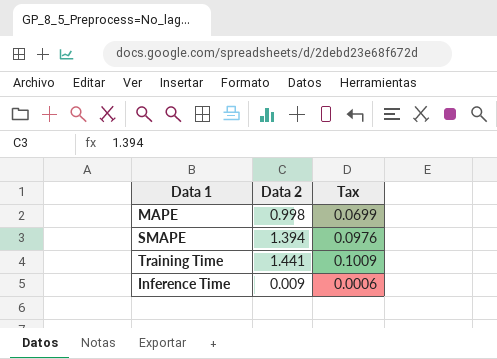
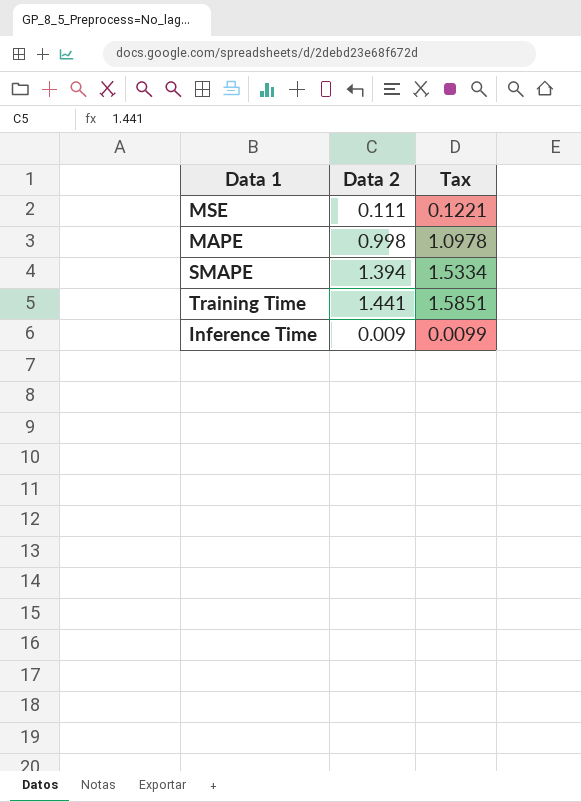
column Tax | formula: [Data 2] * 0.07 -> [Data 2] * 1.1
row MSE: none -> 0.111 | 0.1221

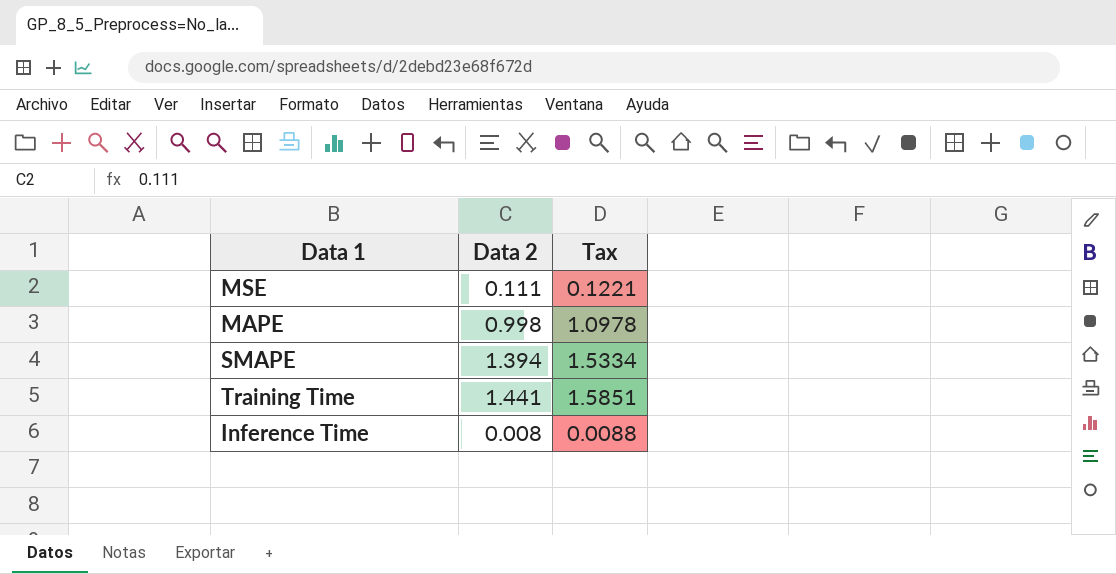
Inference Time | Data 2: 0.009 -> 0.008
Inference Time | Tax: 0.0099 -> 0.0088

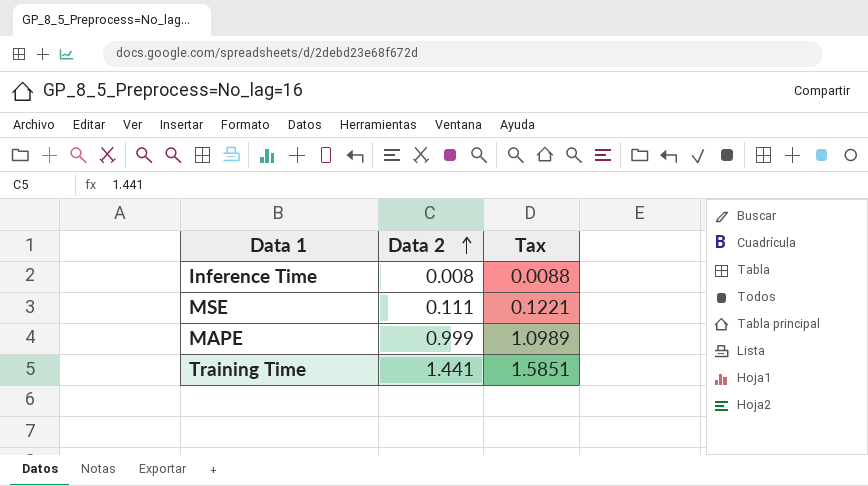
row order: none -> Data 2 ascending
row SMAPE: 1.394 | 1.5334 -> none
MAPE | Data 2: 0.998 -> 0.999
MAPE | Tax: 1.0978 -> 1.0989

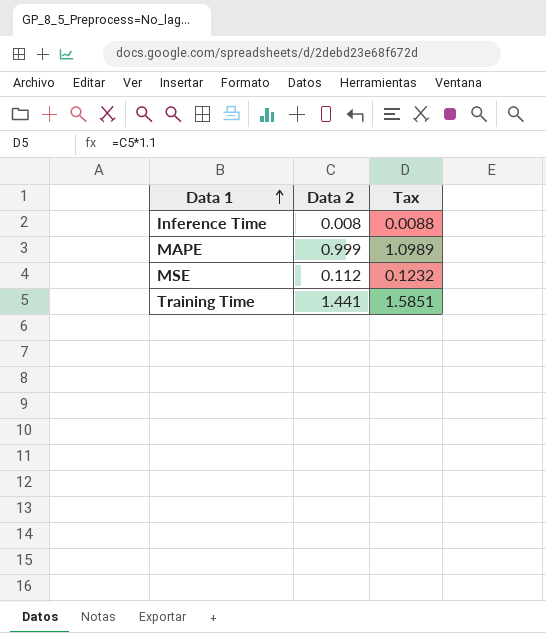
row order: Data 2 ascending -> Data 1 ascending
MSE | Data 2: 0.111 -> 0.112
MSE | Tax: 0.1221 -> 0.1232

